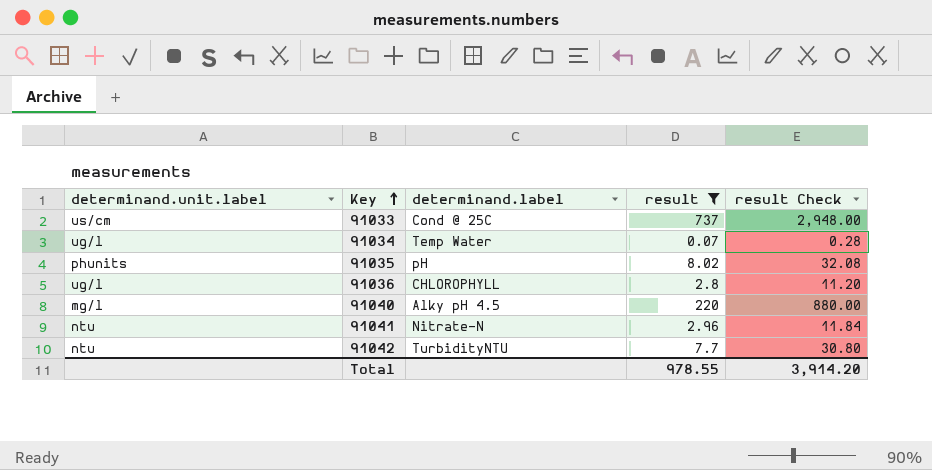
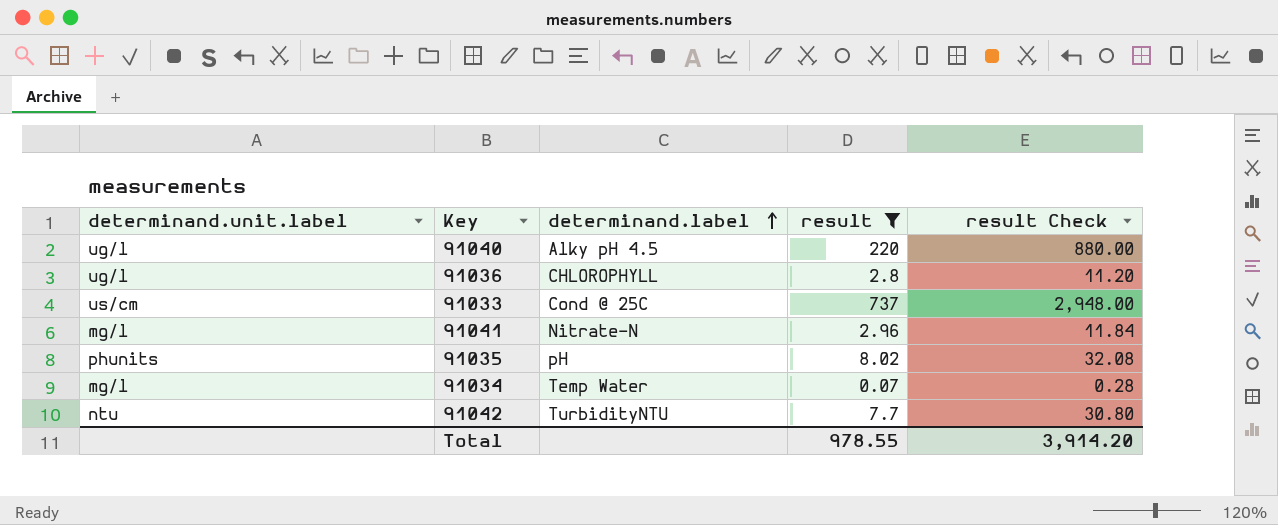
row order: Key ascending -> determinand.label ascending
91040 | determinand.unit.label: mg/l -> ug/l
91041 | determinand.unit.label: ntu -> mg/l
91034 | determinand.unit.label: ug/l -> mg/l

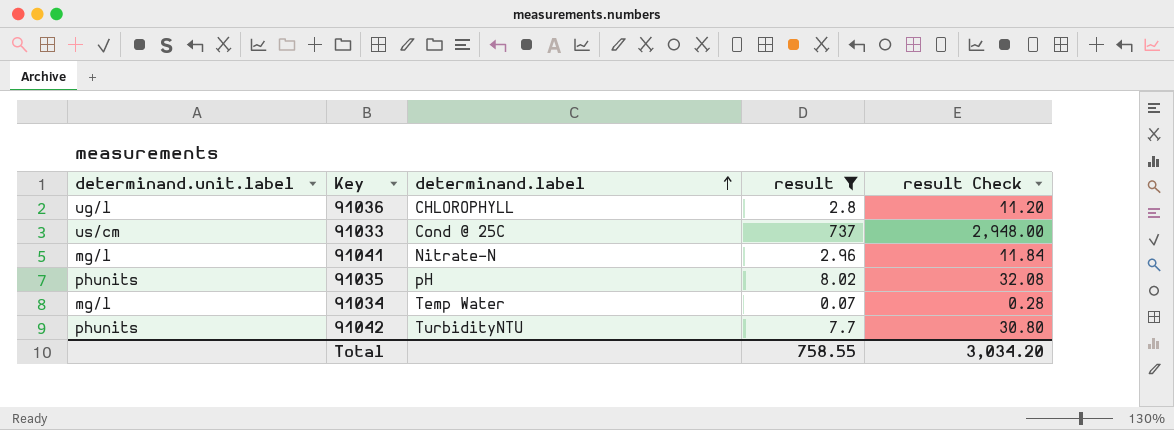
row 91040: ug/l | Alky pH 4.5 | 220 | 880.00 -> none
91042 | determinand.unit.label: ntu -> phunits
Total | result: 978.55 -> 758.55
Total | result Check: 3,914.20 -> 3,034.20

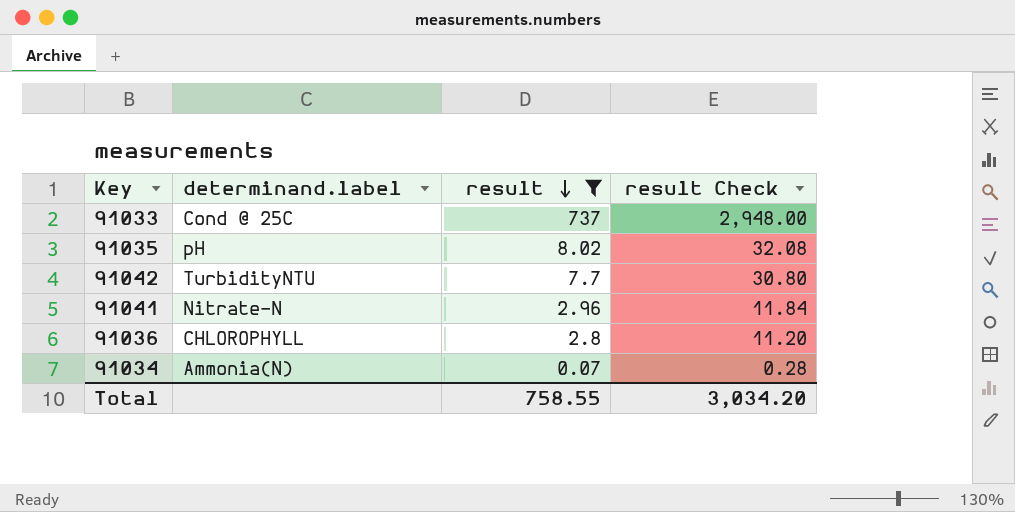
row order: determinand.label ascending -> result descending
column determinand.unit.label | position: 1 -> none
91034 | determinand.label: Temp Water -> Ammonia(N)

